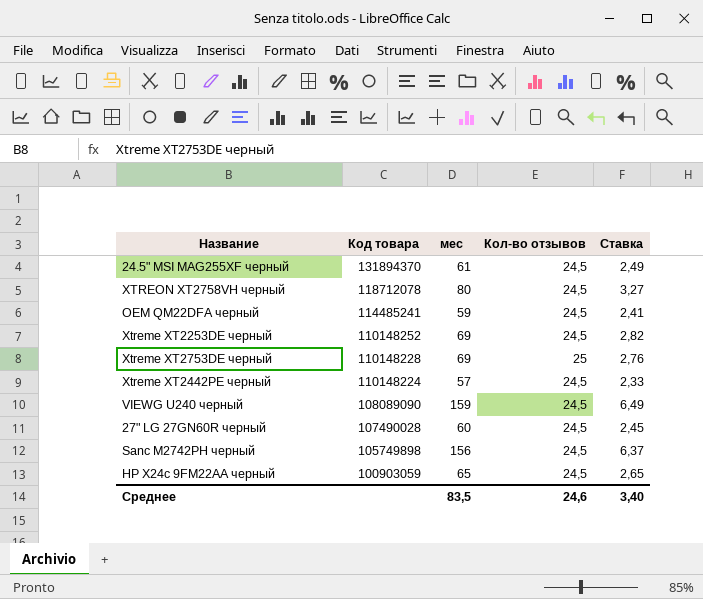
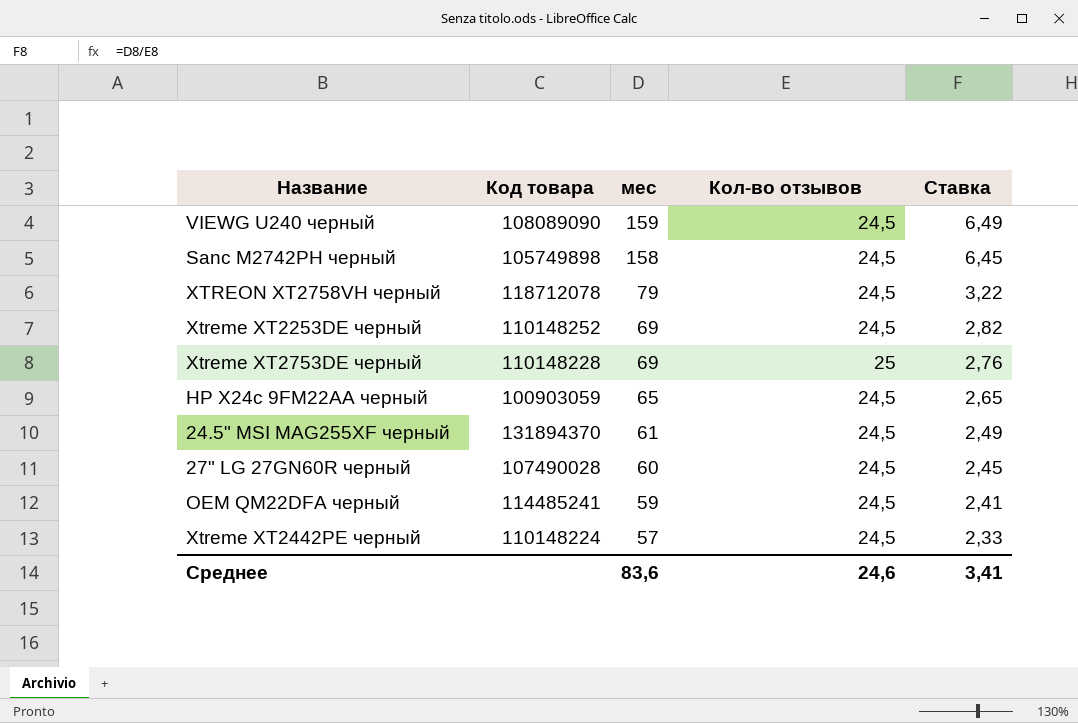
row order: Код товара descending -> мес descending
Sanc M2742PH черный | мес: 156 -> 158
Sanc M2742PH черный | Ставка: 6,37 -> 6,45
XTREON XT2758VH черный | мес: 80 -> 79
XTREON XT2758VH черный | Ставка: 3,27 -> 3,22
Среднее | мес: 83,5 -> 83,6
Среднее | Ставка: 3,40 -> 3,41

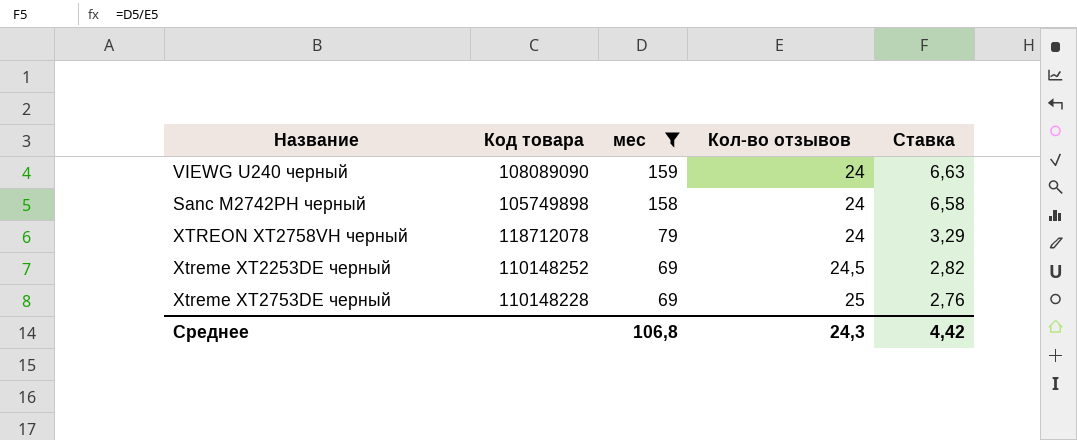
filter: none -> мес >= 69
VIEWG U240 черный | Кол-во отзывов: 24,5 -> 24
VIEWG U240 черный | Ставка: 6,49 -> 6,63
Sanc M2742PH черный | Кол-во отзывов: 24,5 -> 24
Sanc M2742PH черный | Ставка: 6,45 -> 6,58
XTREON XT2758VH черный | Кол-во отзывов: 24,5 -> 24
XTREON XT2758VH черный | Ставка: 3,22 -> 3,29
Среднее | мес: 83,6 -> 106,8
Среднее | Кол-во отзывов: 24,6 -> 24,3
Среднее | Ставка: 3,41 -> 4,42

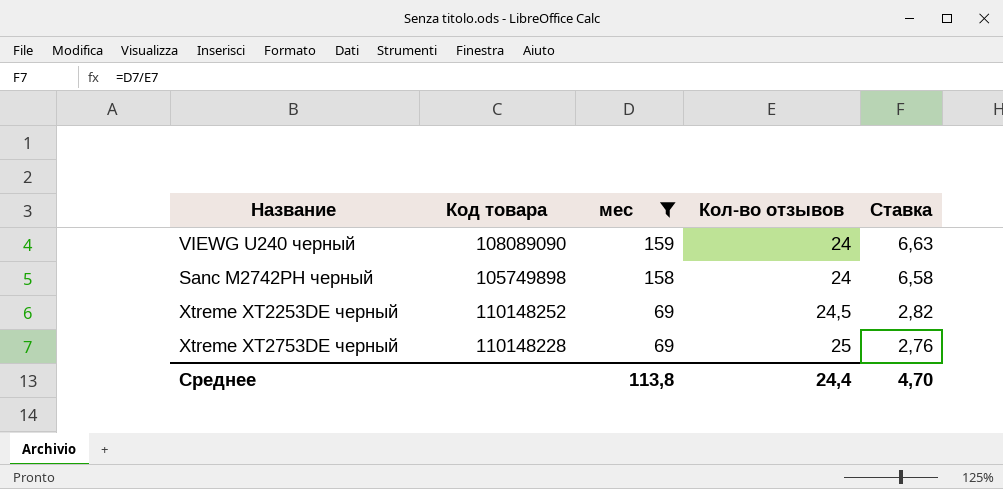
row XTREON XT2758VH черный: 118712078 | 79 | 24 | 3,29 -> none
Среднее | мес: 106,8 -> 113,8
Среднее | Кол-во отзывов: 24,3 -> 24,4
Среднее | Ставка: 4,42 -> 4,70

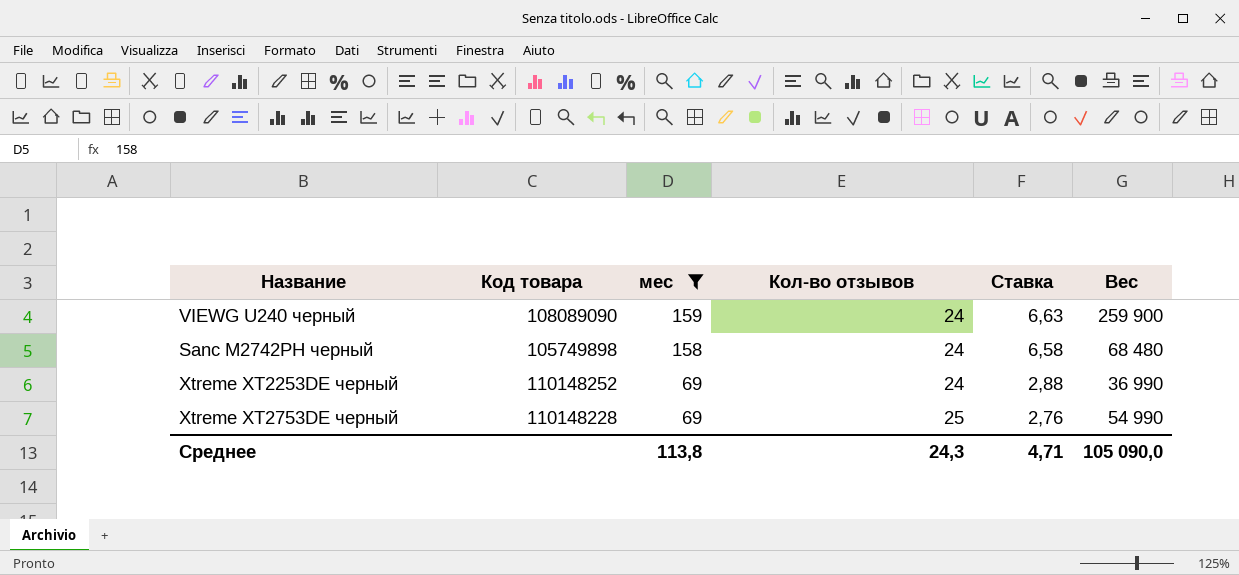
column Вес | position: none -> 6
Xtreme XT2253DE черный | Кол-во отзывов: 24,5 -> 24
Xtreme XT2253DE черный | Ставка: 2,82 -> 2,88
Среднее | Кол-во отзывов: 24,4 -> 24,3
Среднее | Ставка: 4,70 -> 4,71

